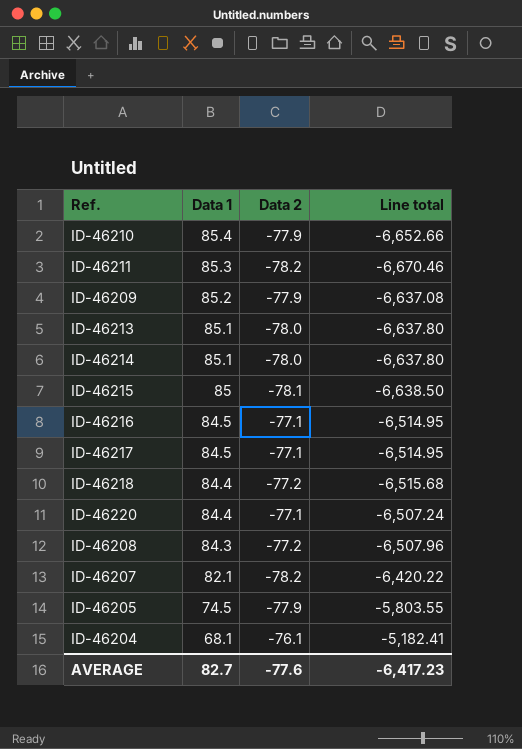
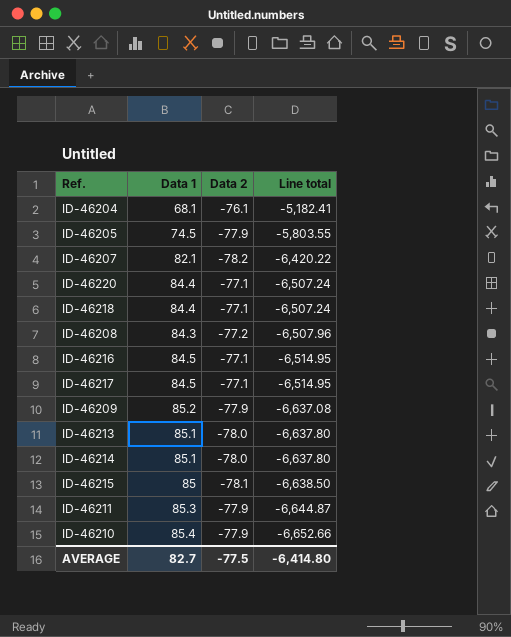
row order: Data 1 descending -> Line total descending
ID-46218 | Data 2: -77.2 -> -77.1
ID-46218 | Line total: -6,515.68 -> -6,507.24
ID-46211 | Data 2: -78.2 -> -77.9
ID-46211 | Line total: -6,670.46 -> -6,644.87
AVERAGE | Data 2: -77.6 -> -77.5
AVERAGE | Line total: -6,417.23 -> -6,414.80

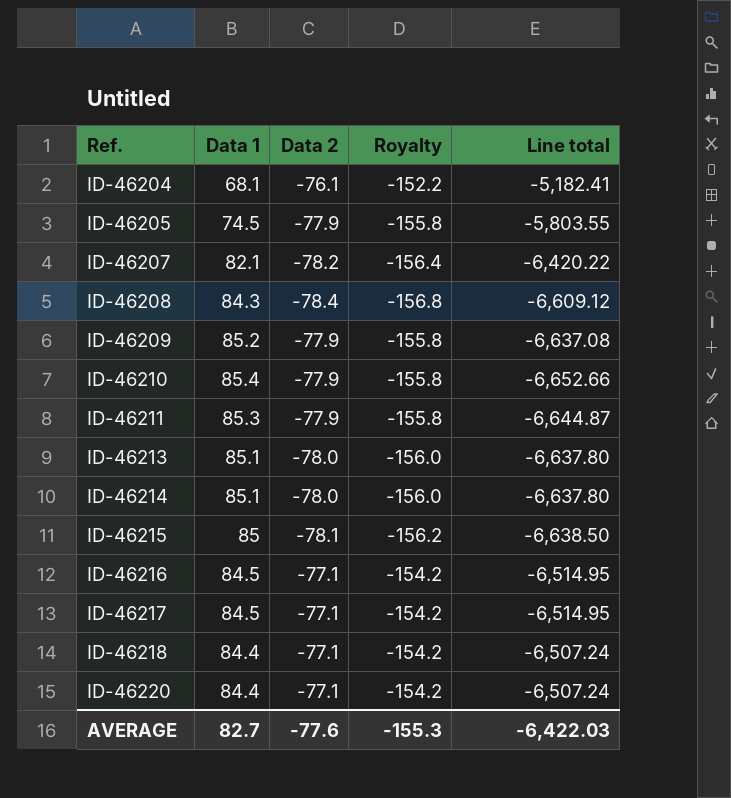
row order: Line total descending -> Ref. ascending
column Royalty | formula: none -> [Data 2] * 2
ID-46208 | Data 2: -77.2 -> -78.4
ID-46208 | Line total: -6,507.96 -> -6,609.12
AVERAGE | Data 2: -77.5 -> -77.6
AVERAGE | Line total: -6,414.80 -> -6,422.03

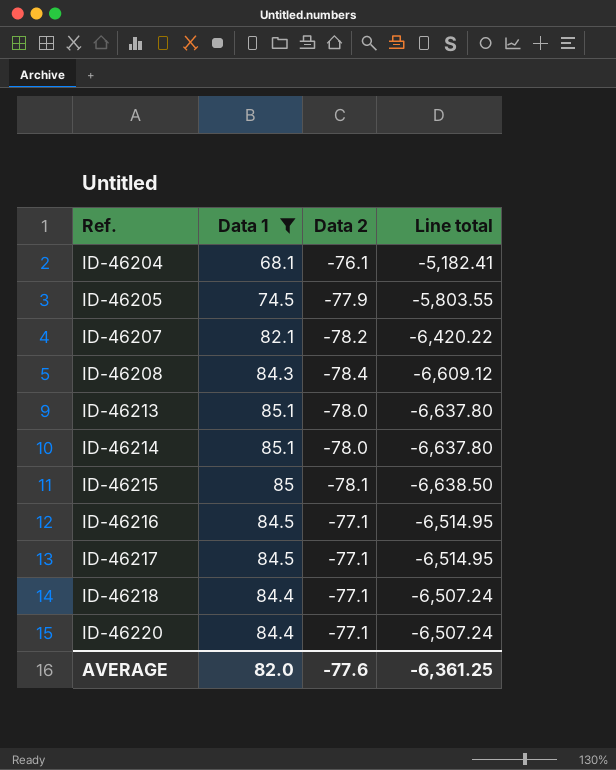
filter: none -> Data 1 <= 85.1
column Royalty | formula: [Data 2] * 2 -> none
AVERAGE | Data 1: 82.7 -> 82.0
AVERAGE | Line total: -6,422.03 -> -6,361.25

